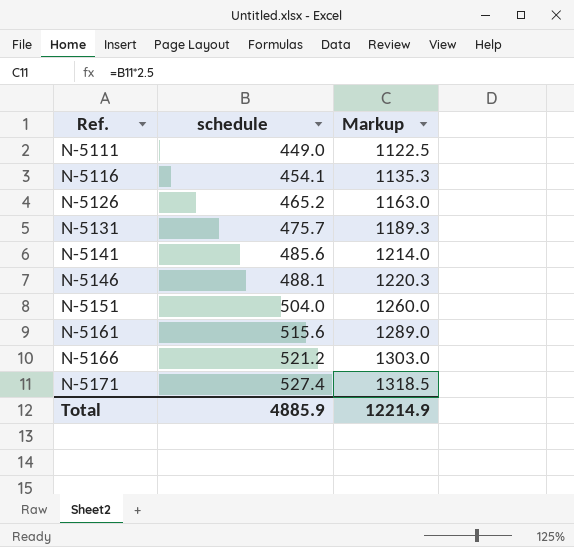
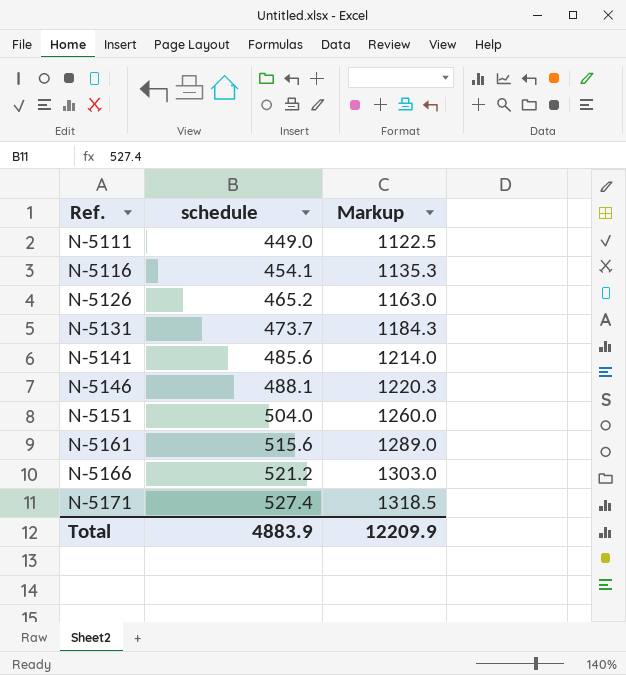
N-5131 | schedule: 475.7 -> 473.7
N-5131 | Markup: 1189.3 -> 1184.3
Total | schedule: 4885.9 -> 4883.9
Total | Markup: 12214.9 -> 12209.9

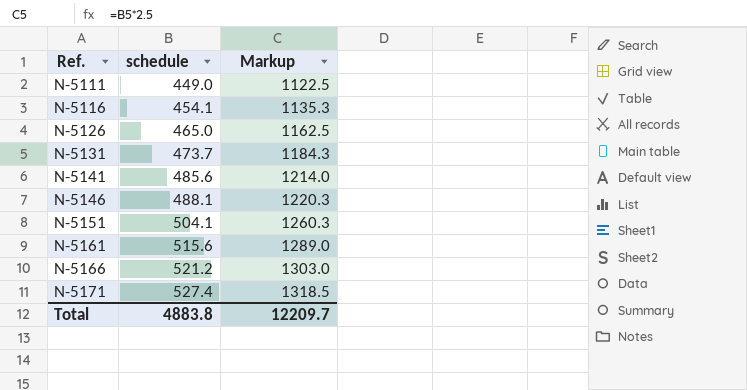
N-5126 | schedule: 465.2 -> 465.0
N-5126 | Markup: 1163.0 -> 1162.5
N-5151 | schedule: 504.0 -> 504.1
N-5151 | Markup: 1260.0 -> 1260.3
Total | schedule: 4883.9 -> 4883.8
Total | Markup: 12209.9 -> 12209.7

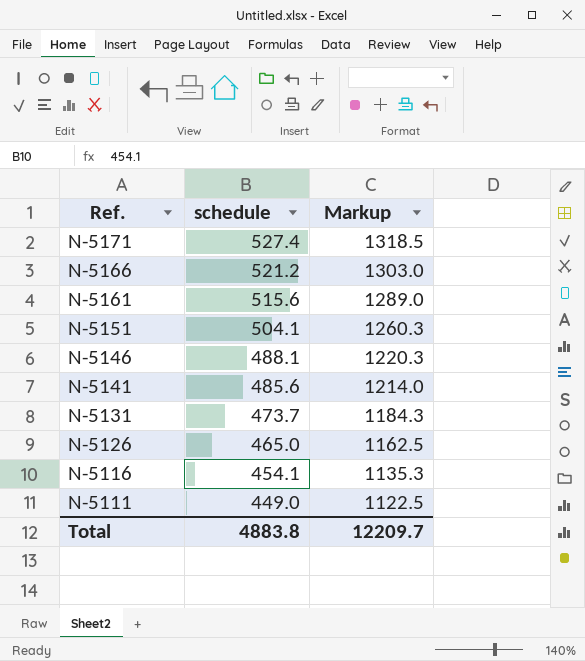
row order: Ref. ascending -> Ref. descending

